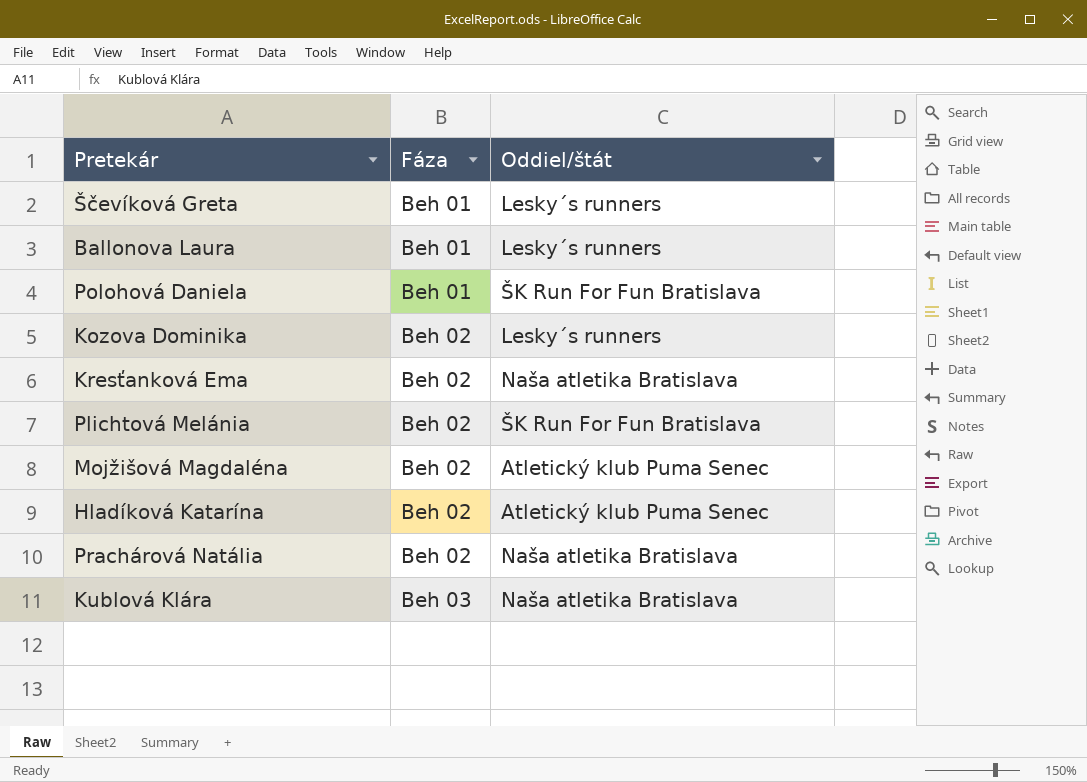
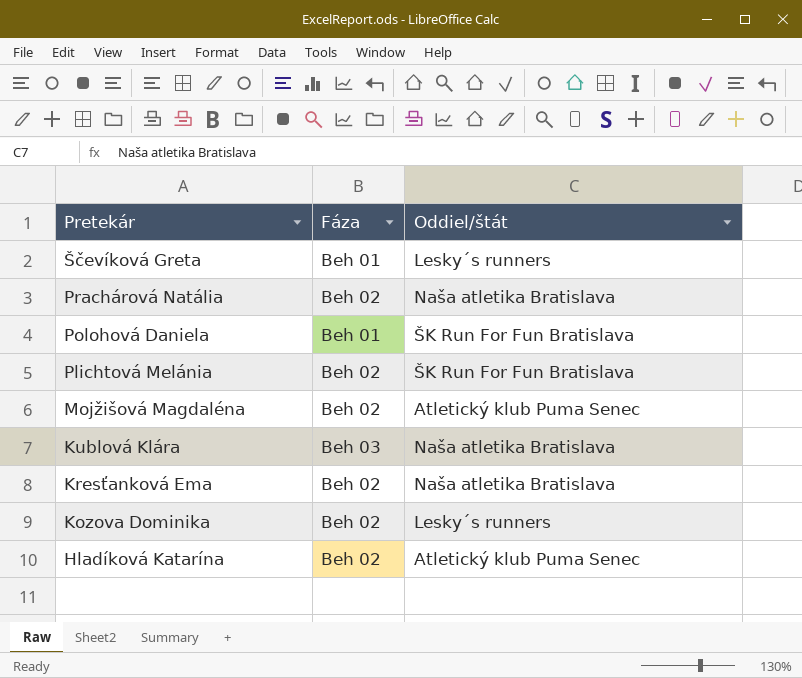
row order: Fáza ascending -> Pretekár descending
row Ballonova Laura: Beh 01 | Lesky´s runners -> none

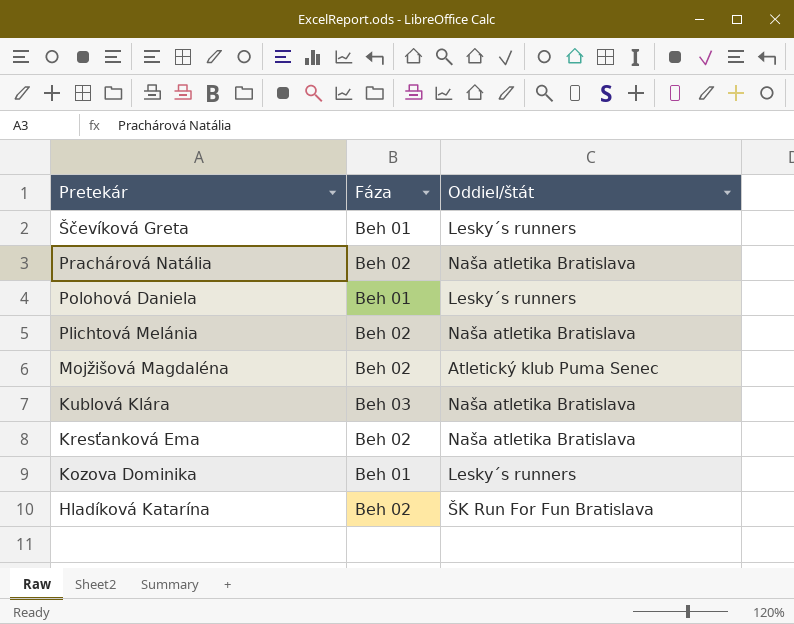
Polohová Daniela | Oddiel/štát: ŠK Run For Fun Bratislava -> Lesky´s runners
Plichtová Melánia | Oddiel/štát: ŠK Run For Fun Bratislava -> Naša atletika Bratislava
Kozova Dominika | Fáza: Beh 02 -> Beh 01
Hladíková Katarína | Oddiel/štát: Atletický klub Puma Senec -> ŠK Run For Fun Bratislava

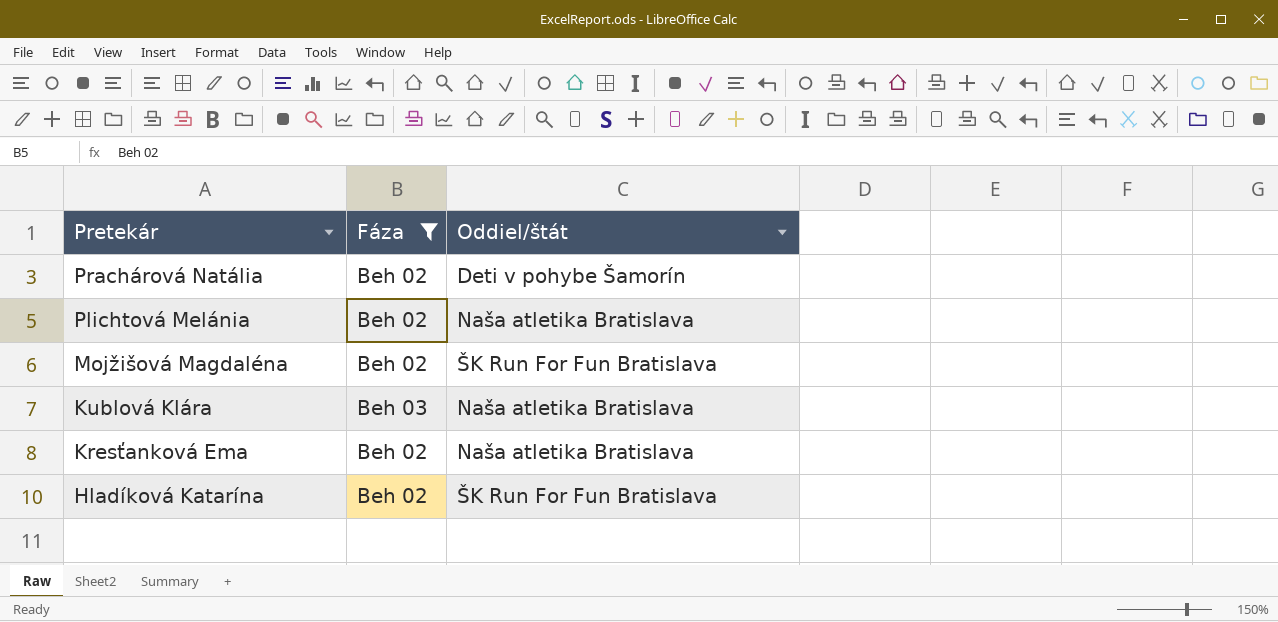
filter: none -> Fáza != Beh 01
Prachárová Natália | Oddiel/štát: Naša atletika Bratislava -> Deti v pohybe Šamorín
Mojžišová Magdaléna | Oddiel/štát: Atletický klub Puma Senec -> ŠK Run For Fun Bratislava

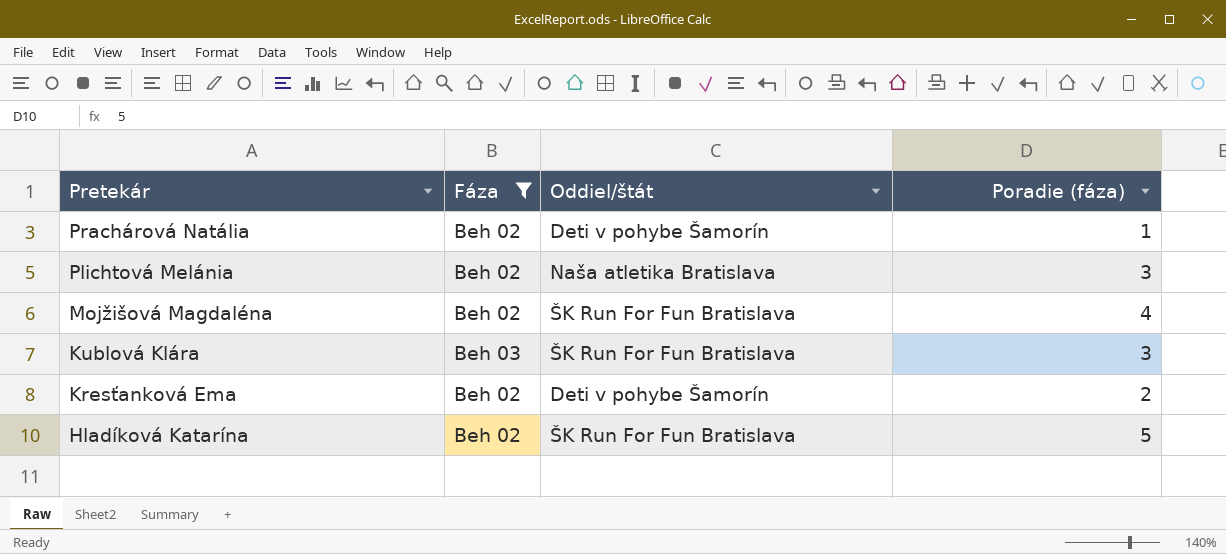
column Poradie (fáza) | position: none -> 4
Kublová Klára | Oddiel/štát: Naša atletika Bratislava -> ŠK Run For Fun Bratislava
Kresťanková Ema | Oddiel/štát: Naša atletika Bratislava -> Deti v pohybe Šamorín

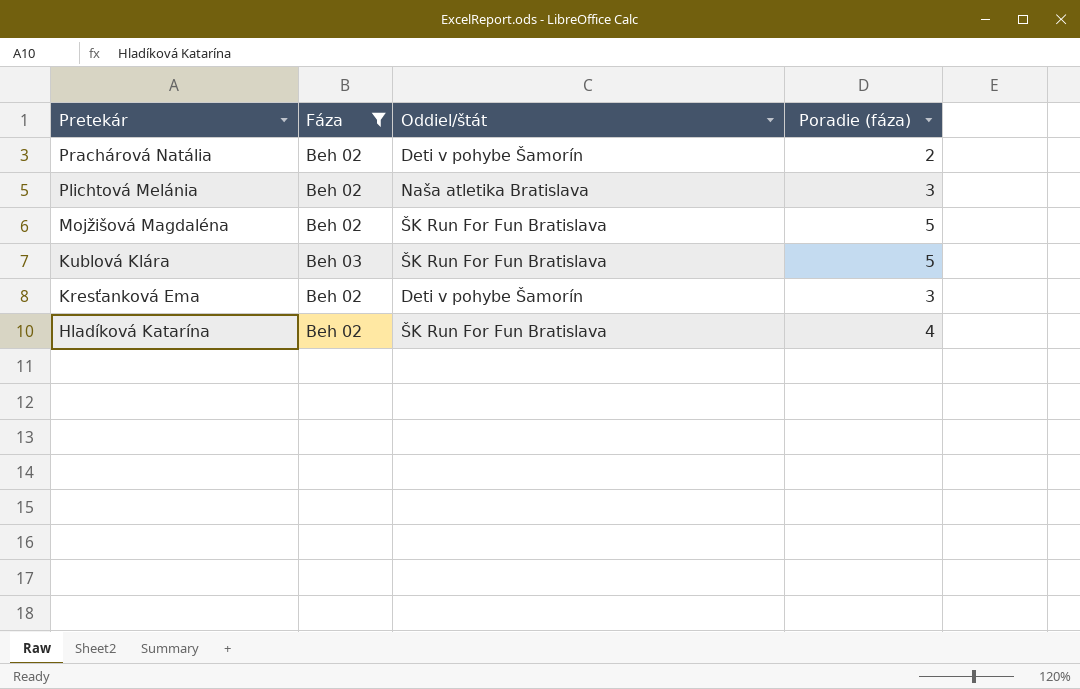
Prachárová Natália | Poradie (fáza): 1 -> 2
Mojžišová Magdaléna | Poradie (fáza): 4 -> 5
Kublová Klára | Poradie (fáza): 3 -> 5
Kresťanková Ema | Poradie (fáza): 2 -> 3
Hladíková Katarína | Poradie (fáza): 5 -> 4

